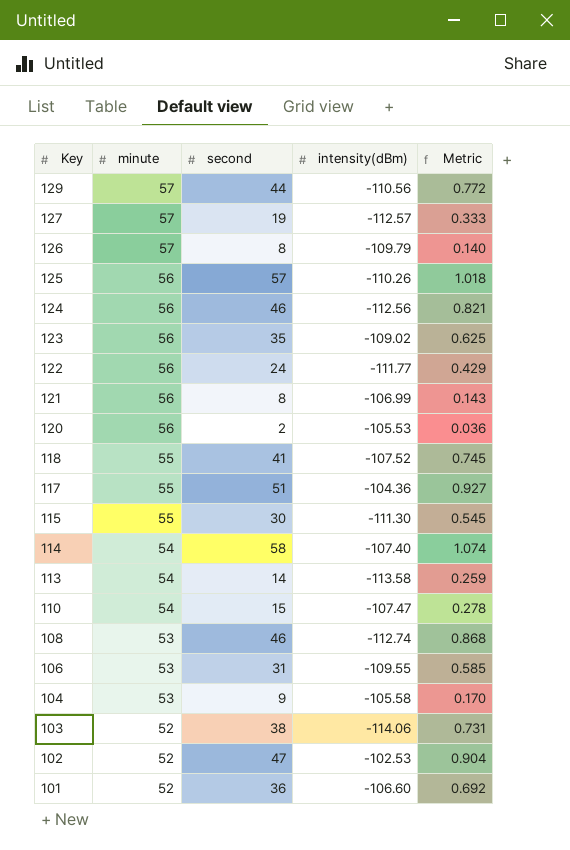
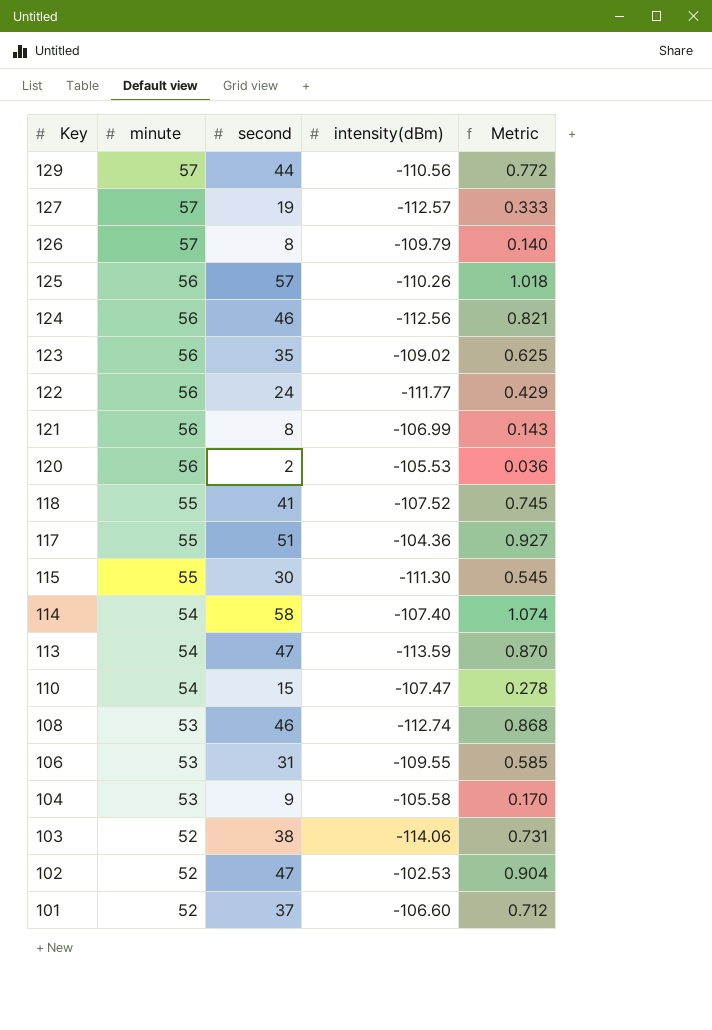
113 | second: 14 -> 47
113 | intensity(dBm): -113.58 -> -113.59
113 | Metric: 0.259 -> 0.870
101 | second: 36 -> 37
101 | Metric: 0.692 -> 0.712

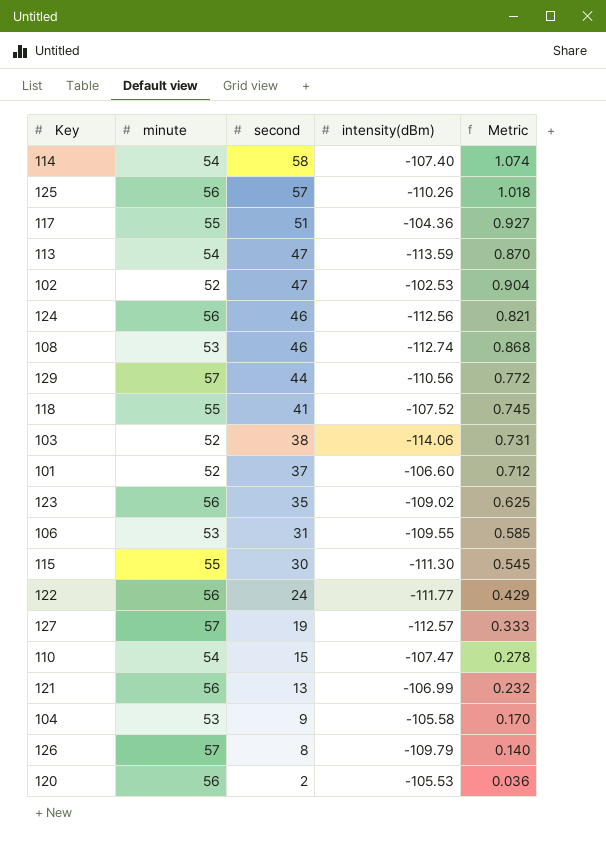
row order: Key descending -> second descending
121 | second: 8 -> 13
121 | Metric: 0.143 -> 0.232

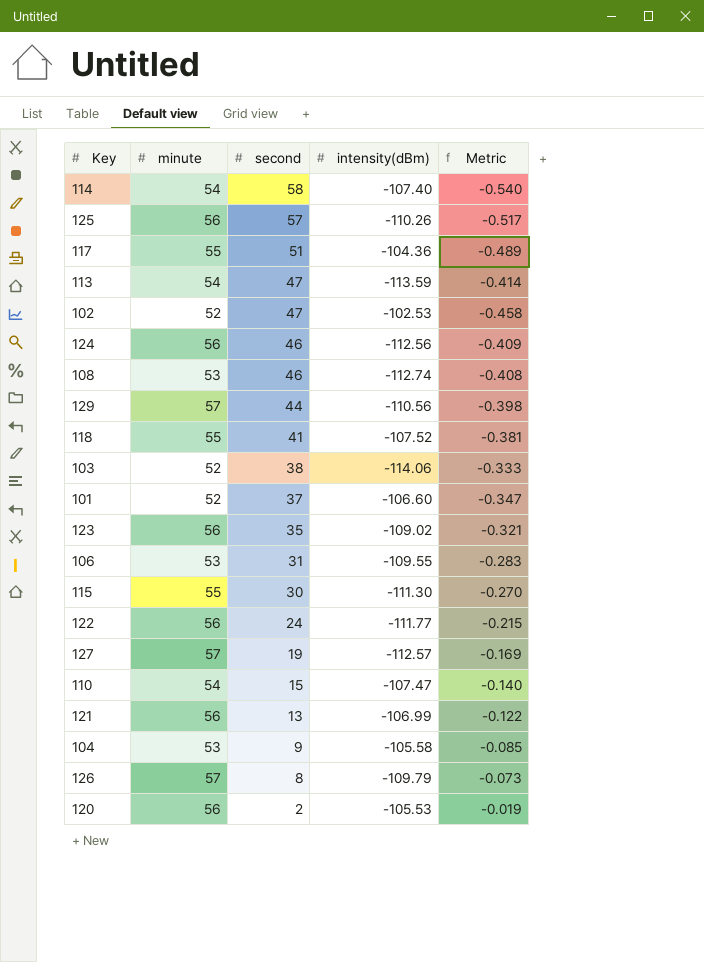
column Metric | formula: [second] / [minute] -> [second] / [intensity(dBm)]

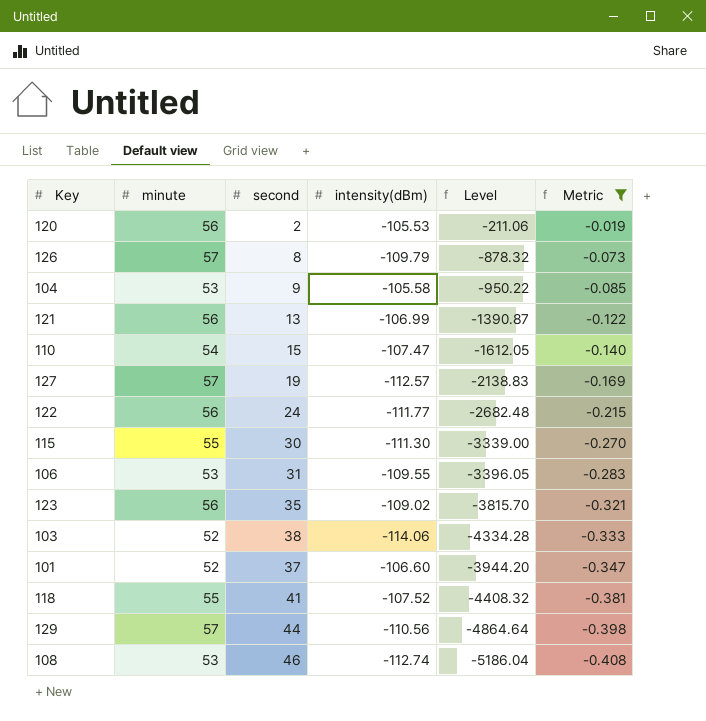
filter: none -> Metric >= -0.408
row order: second descending -> Metric descending
column Level | formula: none -> [second] * [intensity(dBm)]

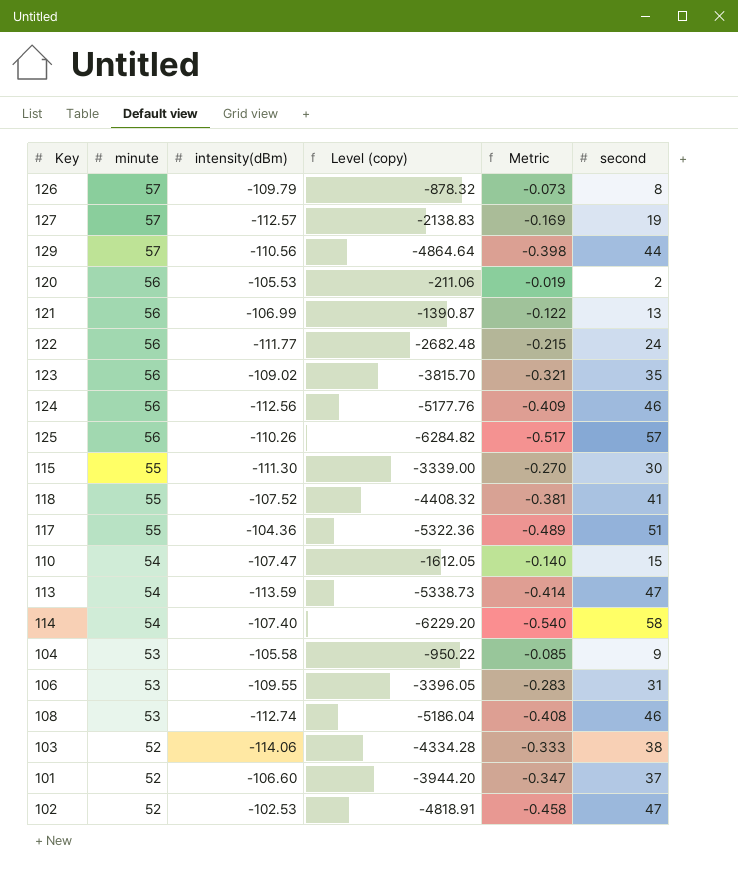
filter: Metric >= -0.408 -> none
row order: Metric descending -> minute descending
column name: Level -> Level (copy)
column second | position: 3 -> 6

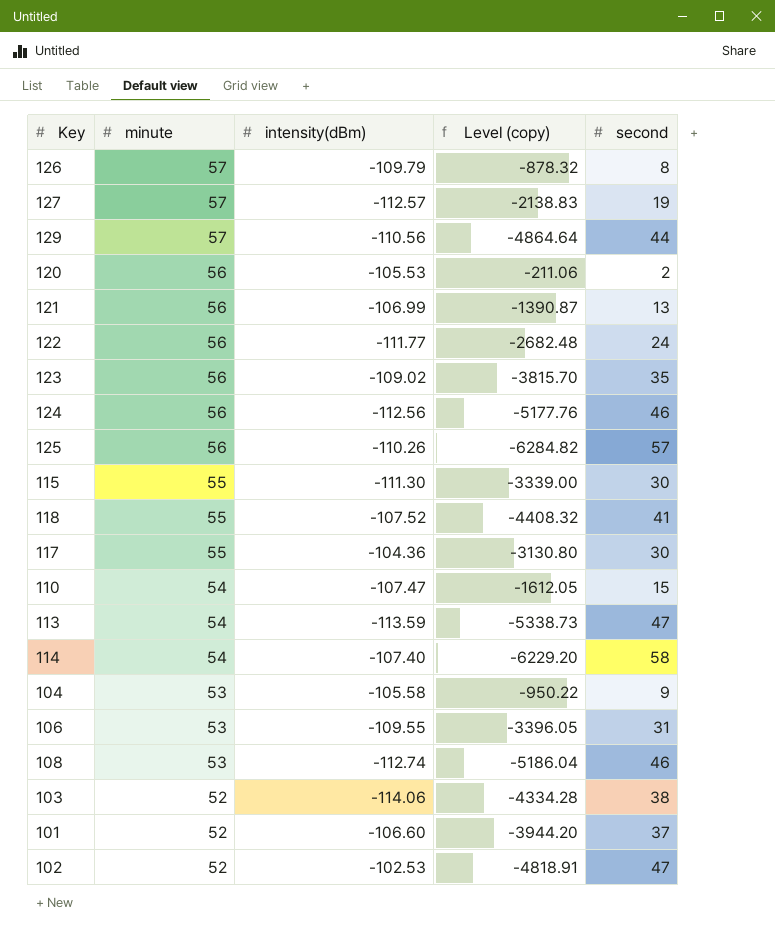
column Metric | formula: [second] / [intensity(dBm)] -> none
117 | Level (copy): -5322.36 -> -3130.80
117 | second: 51 -> 30

